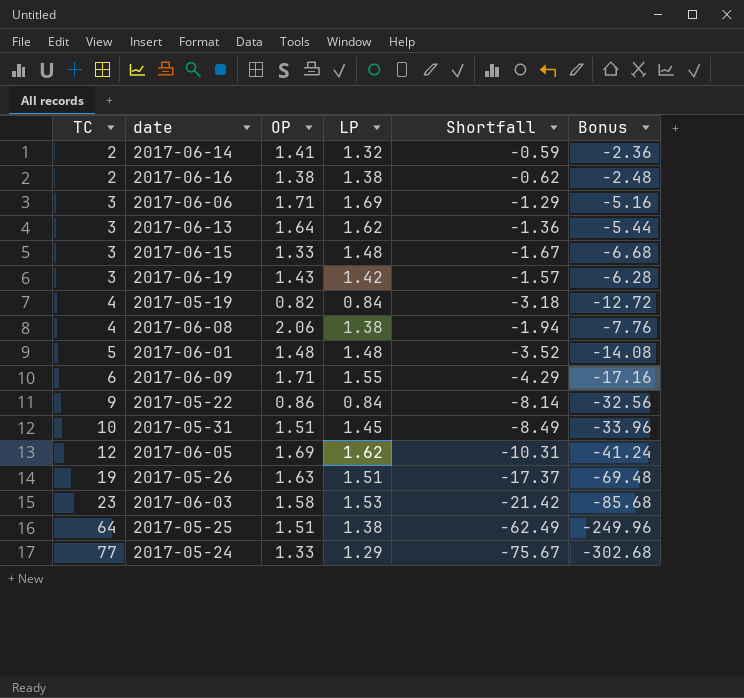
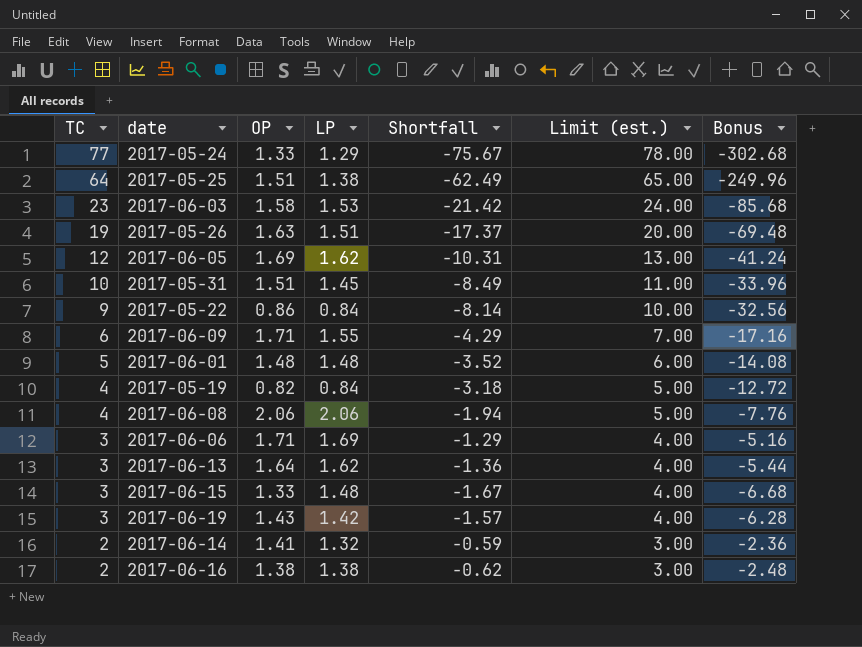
row order: TC ascending -> TC descending
column Limit (est.) | formula: none -> [TC] + 1
2017-06-08 | LP: 1.38 -> 2.06

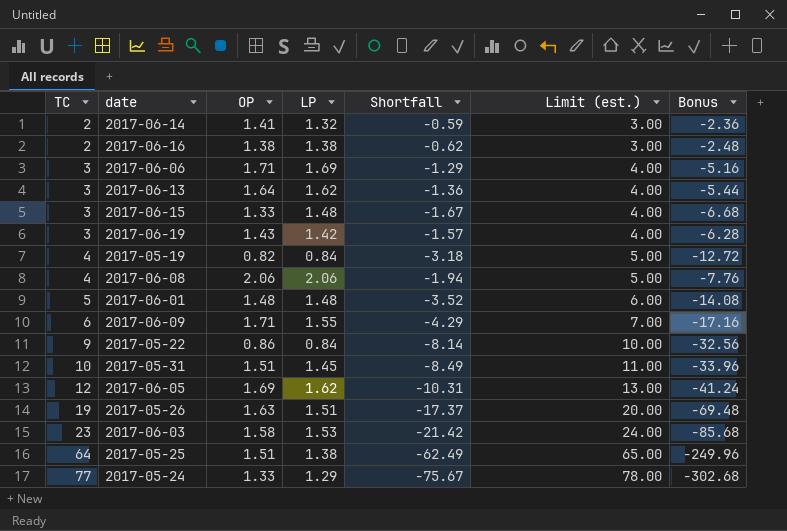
row order: TC descending -> TC ascending

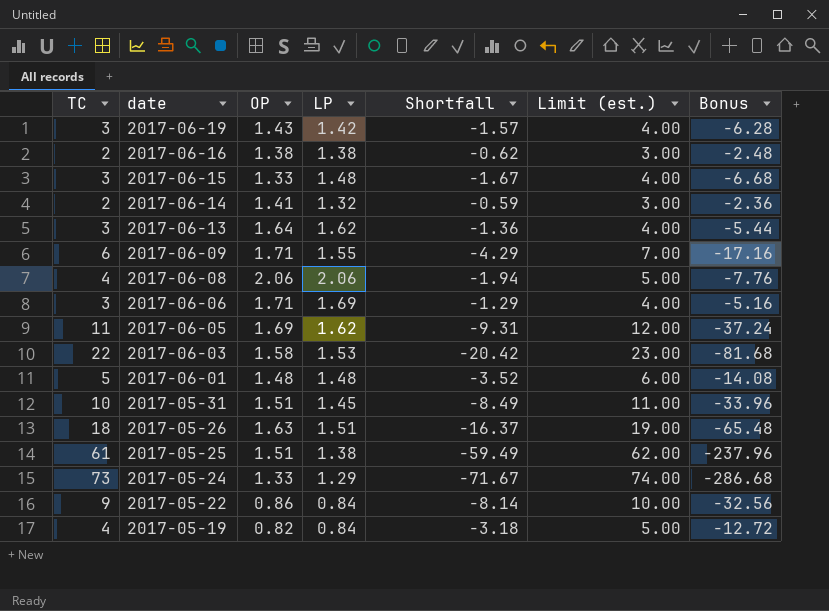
row order: TC ascending -> date descending
2017-06-05 | TC: 12 -> 11
2017-06-05 | Shortfall: -10.31 -> -9.31
2017-06-05 | Limit (est.): 13.00 -> 12.00
2017-06-05 | Bonus: -41.24 -> -37.24
2017-06-03 | TC: 23 -> 22
2017-06-03 | Shortfall: -21.42 -> -20.42
2017-06-03 | Limit (est.): 24.00 -> 23.00
2017-06-03 | Bonus: -85.68 -> -81.68
2017-05-26 | TC: 19 -> 18
2017-05-26 | Shortfall: -17.37 -> -16.37
2017-05-26 | Limit (est.): 20.00 -> 19.00
2017-05-26 | Bonus: -69.48 -> -65.48
2017-05-25 | TC: 64 -> 61
2017-05-25 | Shortfall: -62.49 -> -59.49
2017-05-25 | Limit (est.): 65.00 -> 62.00
2017-05-25 | Bonus: -249.96 -> -237.96
2017-05-24 | TC: 77 -> 73
2017-05-24 | Shortfall: -75.67 -> -71.67
2017-05-24 | Limit (est.): 78.00 -> 74.00
2017-05-24 | Bonus: -302.68 -> -286.68

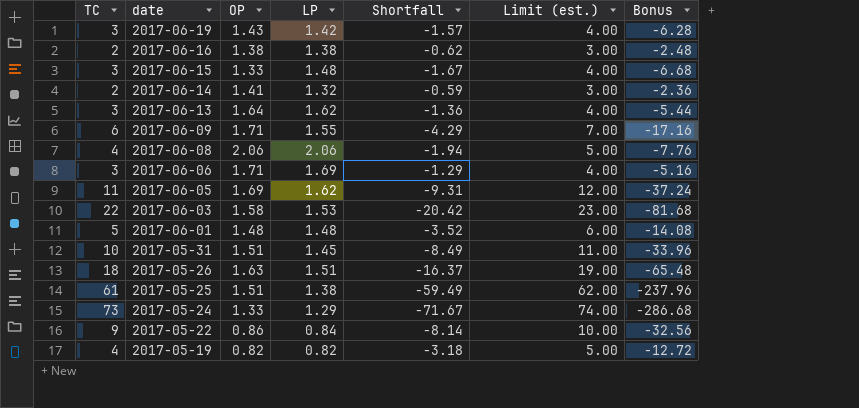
2017-05-19 | LP: 0.84 -> 0.82

